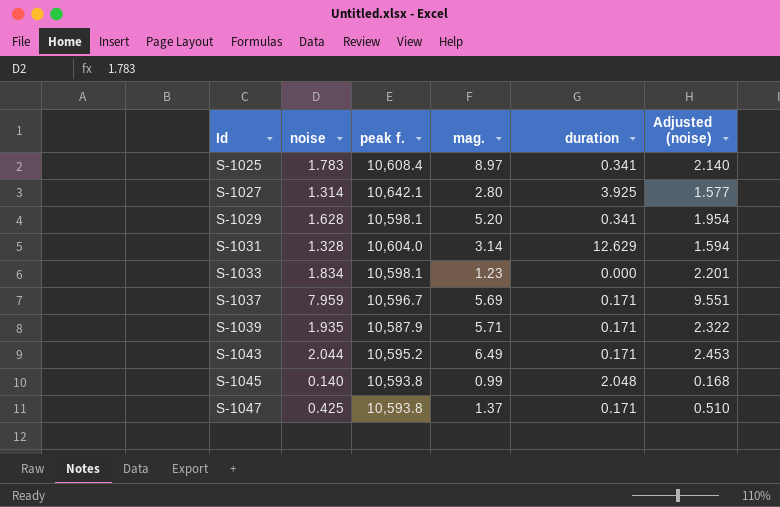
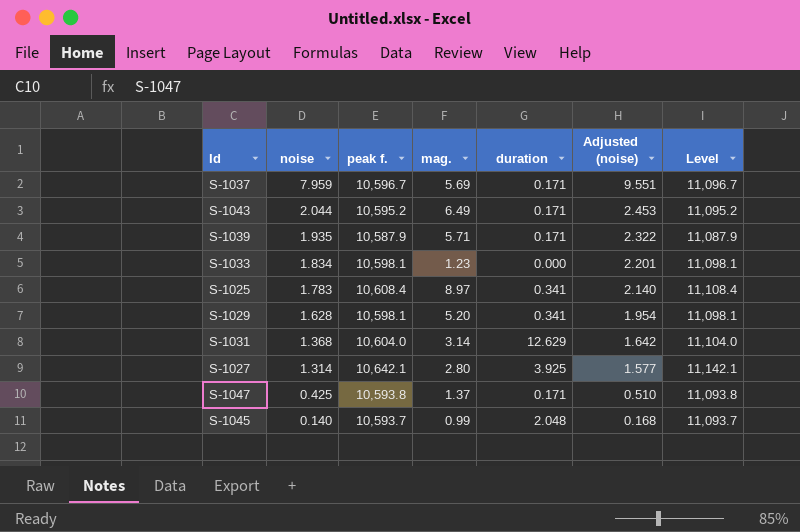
row order: Id ascending -> noise descending
column Level | formula: none -> [peak f.] + 500
S-1031 | noise: 1.328 -> 1.368
S-1031 | Adjusted (noise): 1.594 -> 1.642
S-1045 | peak f.: 10,593.8 -> 10,593.7

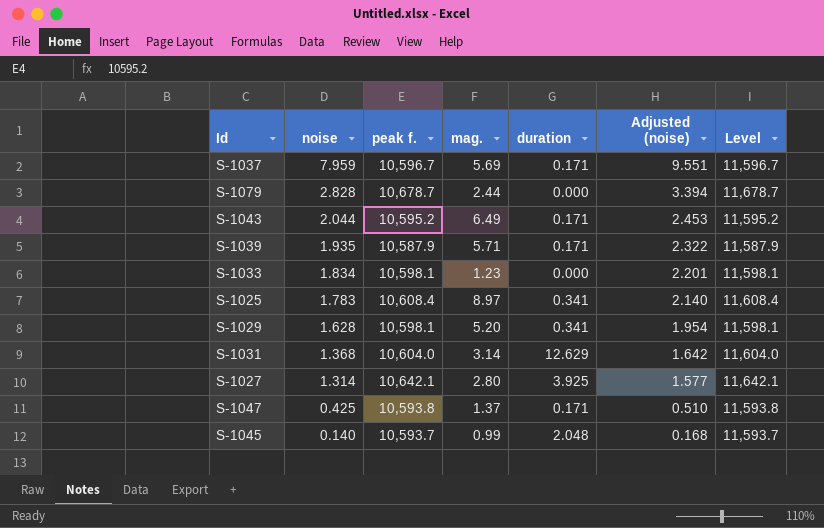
column Level | formula: [peak f.] + 500 -> [peak f.] + 1000
row S-1079: none -> 2.828 | 10,678.7 | 2.44 | 0.000 | 3.394 | 11,678.7

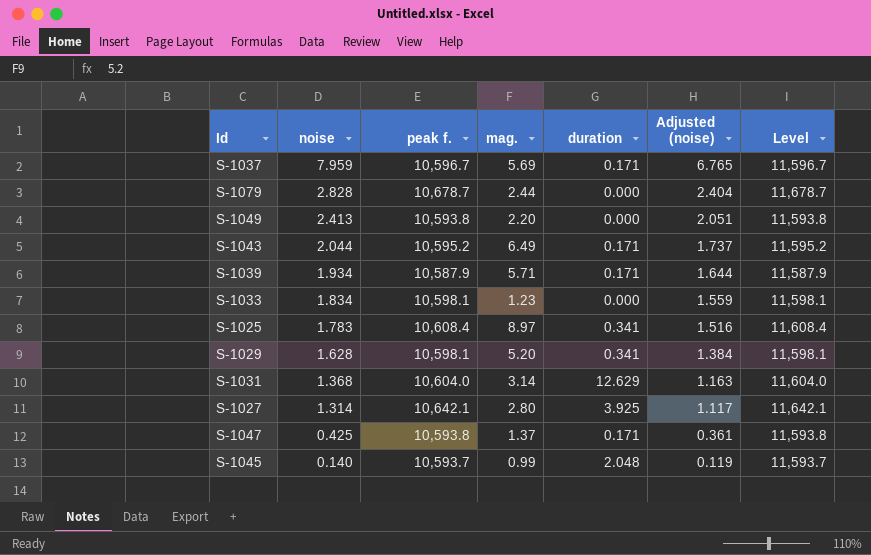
column Adjusted (noise) | formula: [noise] * 1.2 -> [noise] * 0.85
row S-1049: none -> 2.413 | 10,593.8 | 2.20 | 0.000 | 2.051 | 11,593.8
S-1039 | noise: 1.935 -> 1.934

